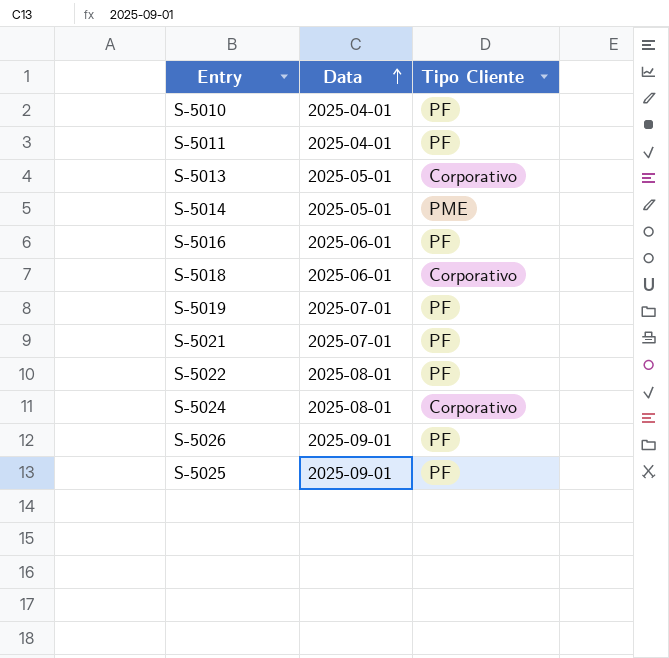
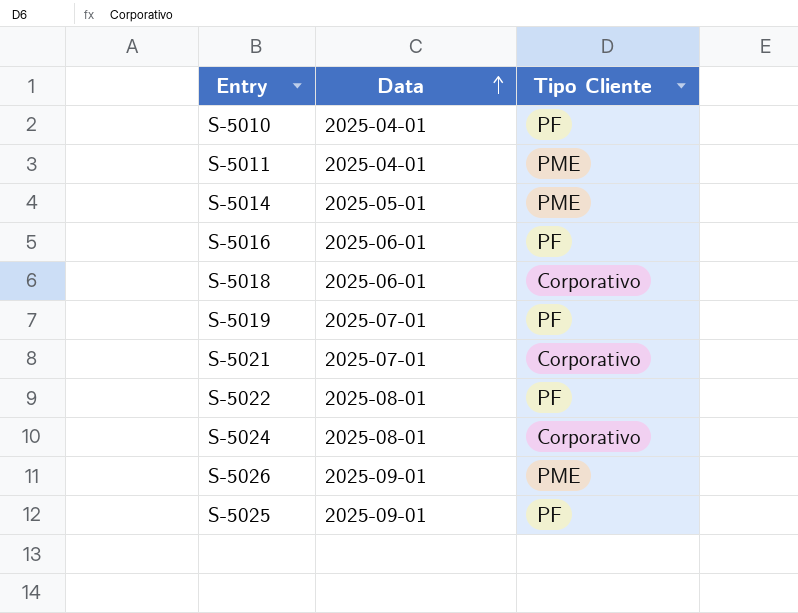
row S-5013: 2025-05-01 | Corporativo -> none
S-5011 | Tipo Cliente: PF -> PME
S-5021 | Tipo Cliente: PF -> Corporativo
S-5026 | Tipo Cliente: PF -> PME

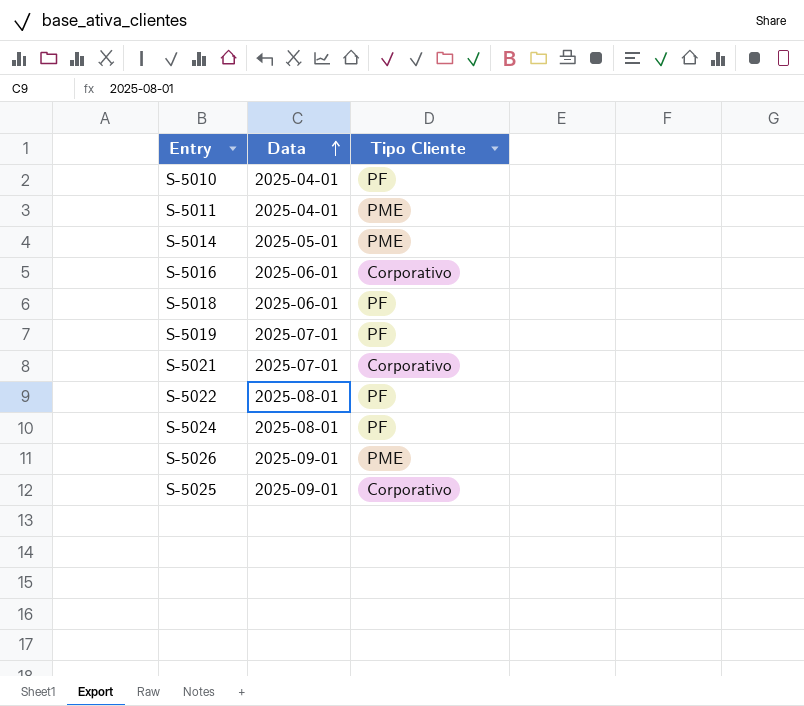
S-5016 | Tipo Cliente: PF -> Corporativo
S-5018 | Tipo Cliente: Corporativo -> PF
S-5024 | Tipo Cliente: Corporativo -> PF
S-5025 | Tipo Cliente: PF -> Corporativo

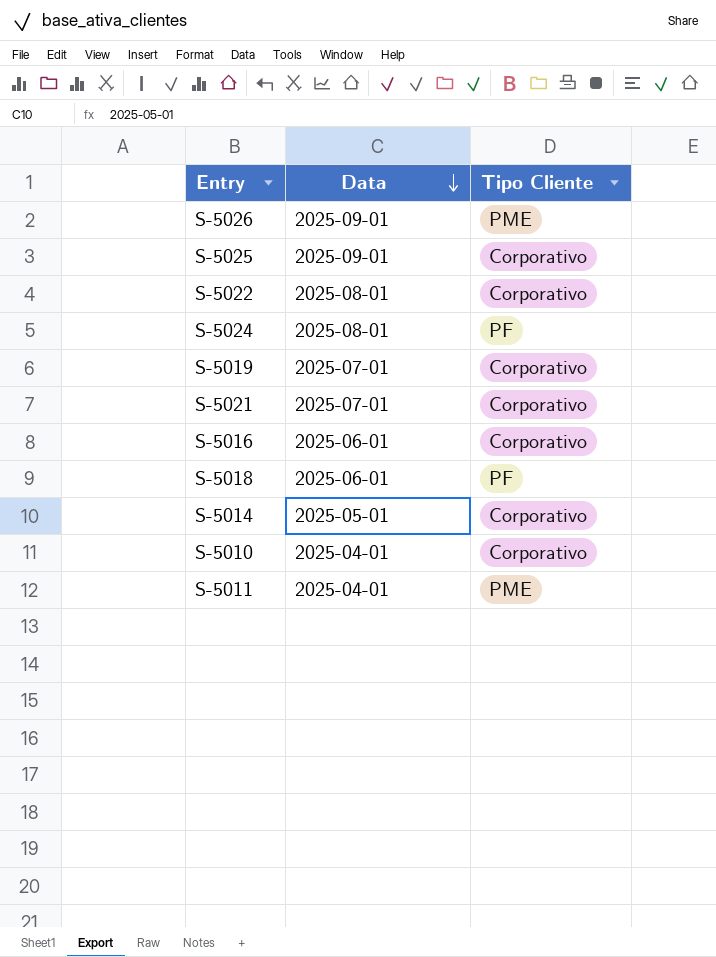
row order: Data ascending -> Data descending
S-5022 | Tipo Cliente: PF -> Corporativo
S-5019 | Tipo Cliente: PF -> Corporativo
S-5014 | Tipo Cliente: PME -> Corporativo
S-5010 | Tipo Cliente: PF -> Corporativo

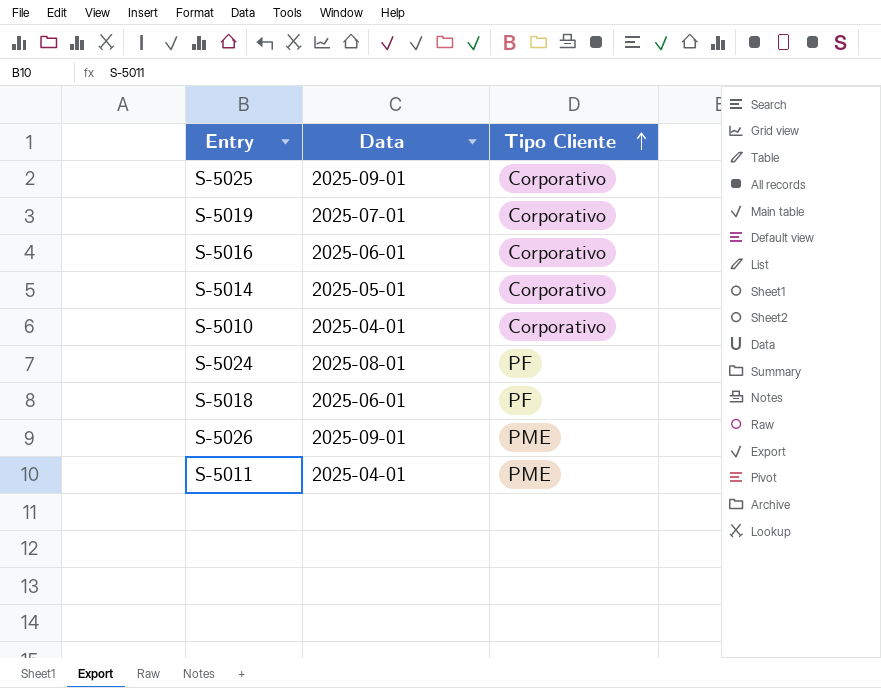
row order: Data descending -> Tipo Cliente ascending
row S-5022: 2025-08-01 | Corporativo -> none
row S-5021: 2025-07-01 | Corporativo -> none

